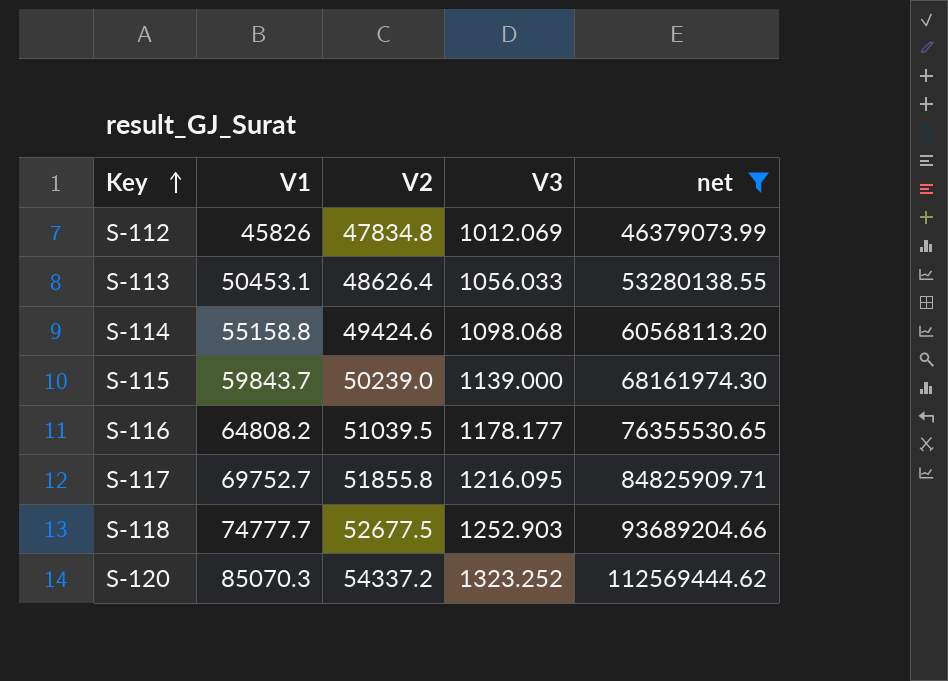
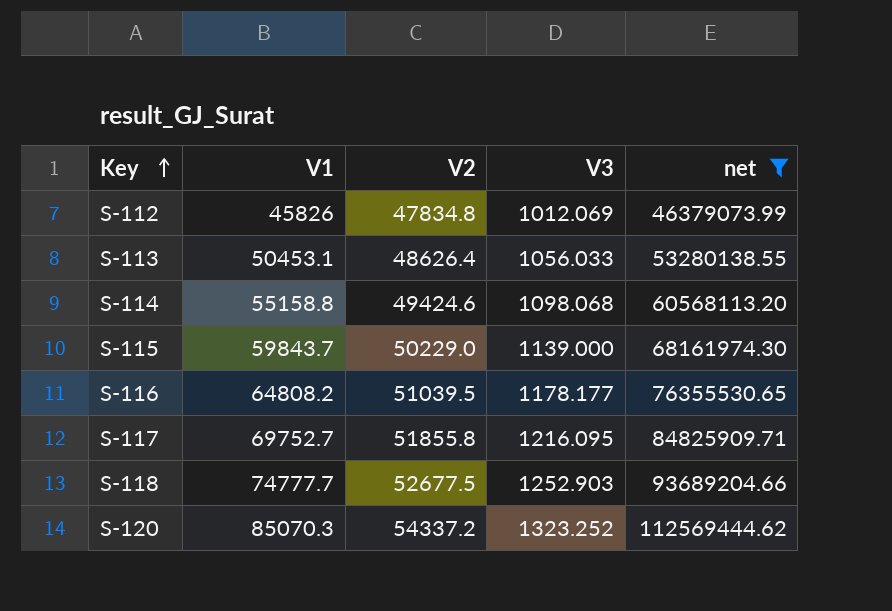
S-115 | V2: 50239.0 -> 50229.0

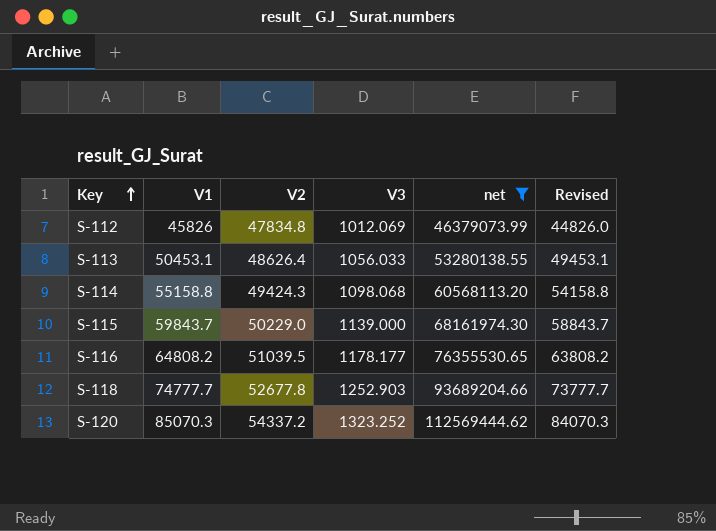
column Revised | formula: none -> [V1] - 1000
row S-117: 69752.7 | 51855.8 | 1216.095 | 84825909.71 -> none
S-114 | V2: 49424.6 -> 49424.3
S-118 | V2: 52677.5 -> 52677.8

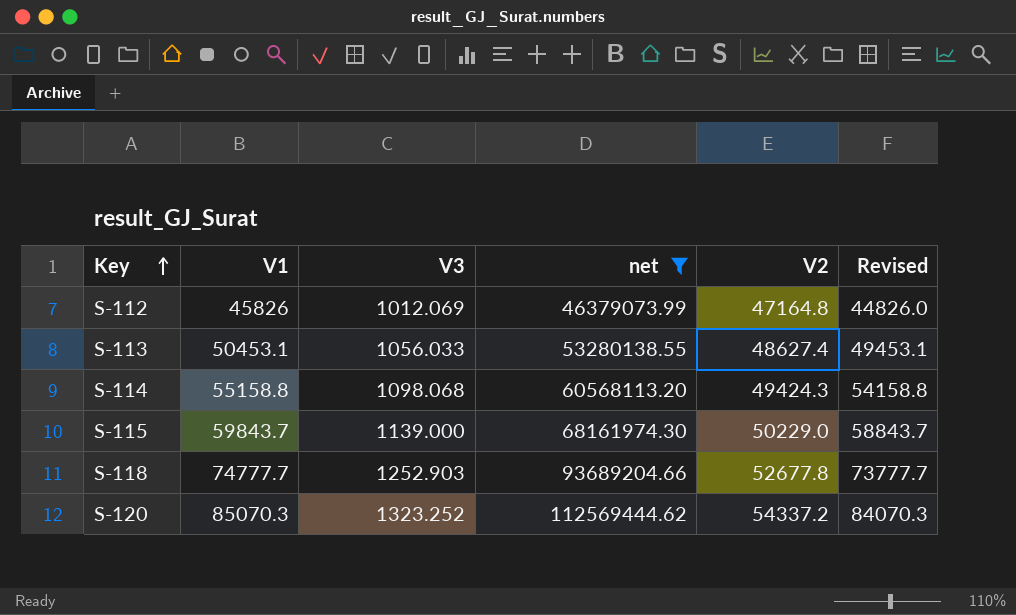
column V2 | position: 3 -> 5
row S-116: 64808.2 | 51039.5 | 1178.177 | 76355530.65 | 63808.2 -> none
S-112 | V2: 47834.8 -> 47164.8
S-113 | V2: 48626.4 -> 48627.4

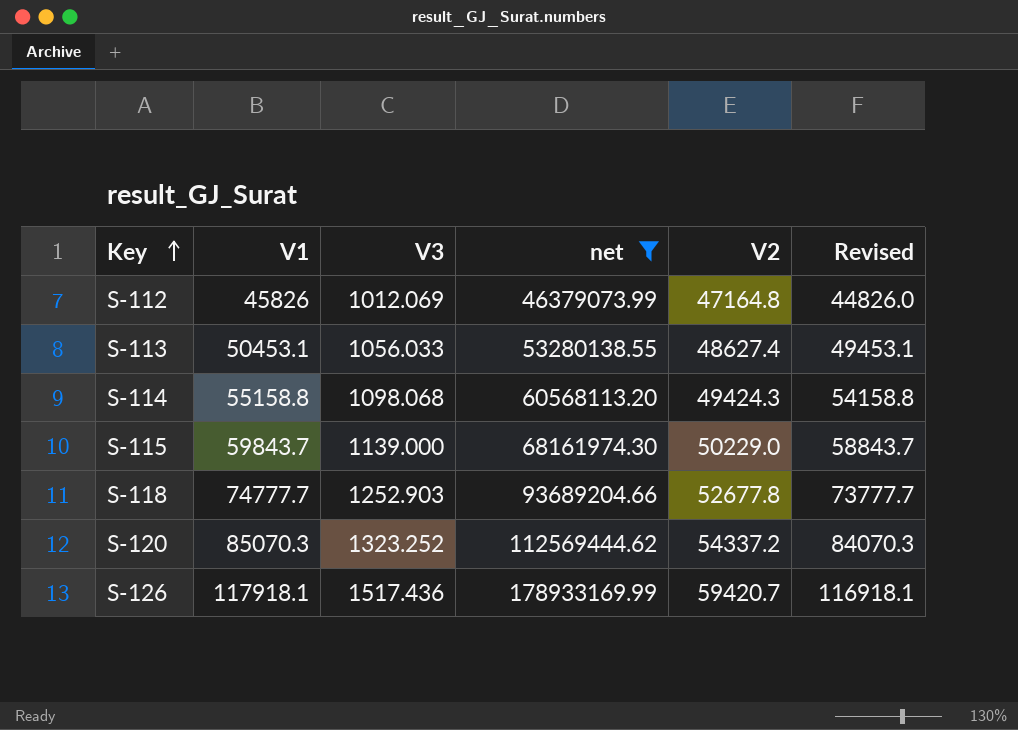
row S-126: none -> 117918.1 | 1517.436 | 178933169.99 | 59420.7 | 116918.1

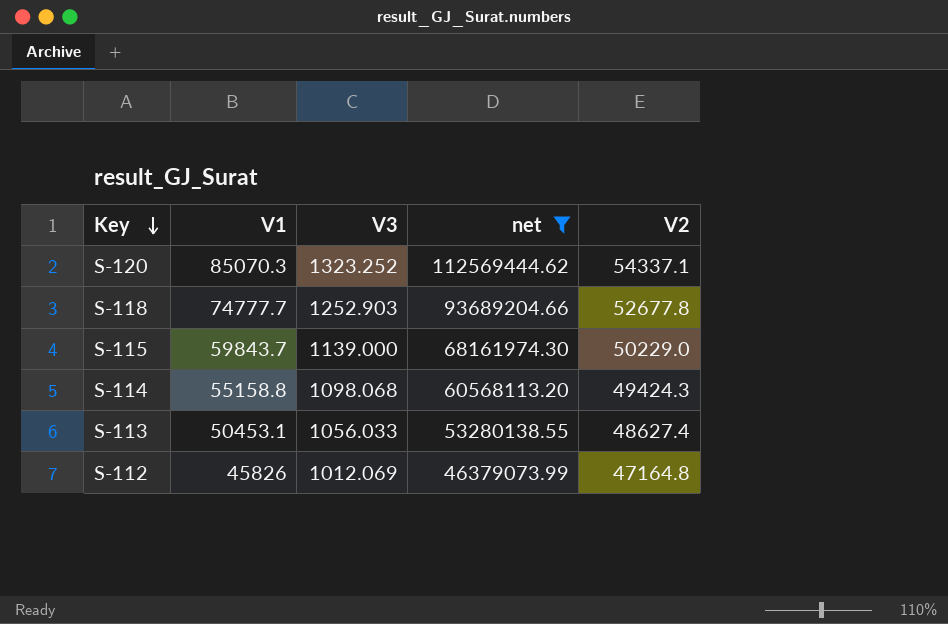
row order: Key ascending -> Key descending
column Revised | formula: [V1] - 1000 -> none
row S-126: 117918.1 | 1517.436 | 178933169.99 | 59420.7 | 116918.1 -> none
S-120 | V2: 54337.2 -> 54337.1

